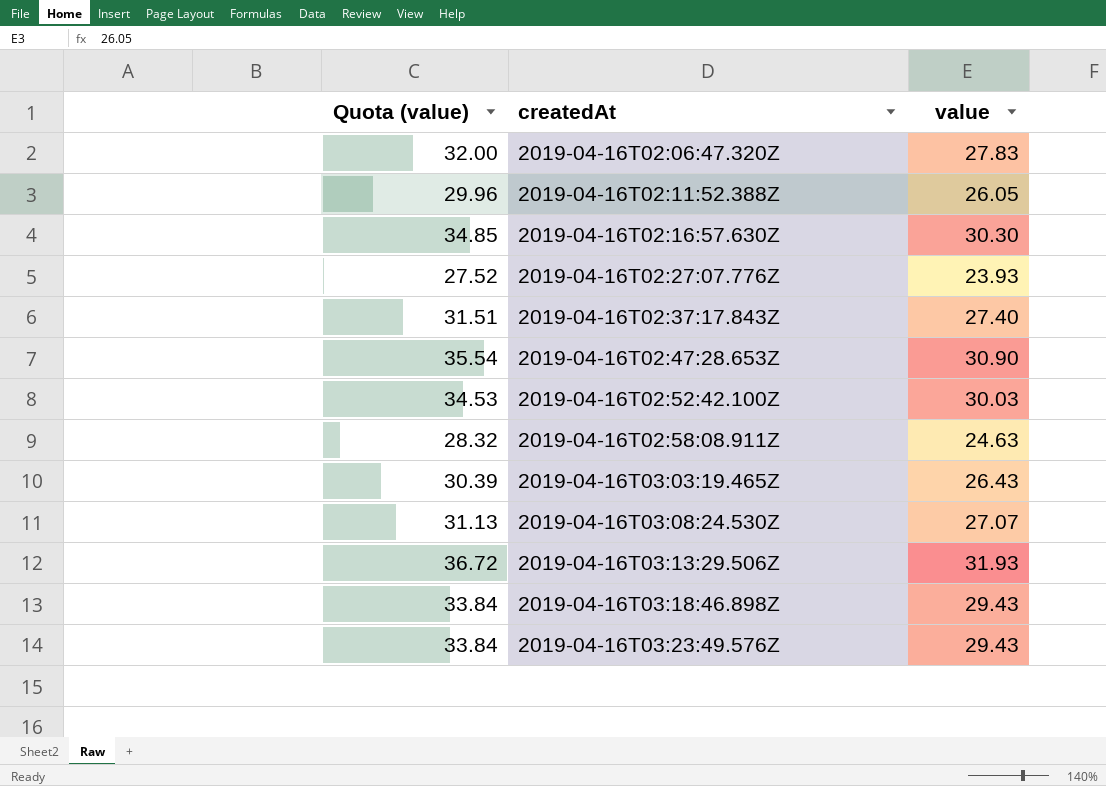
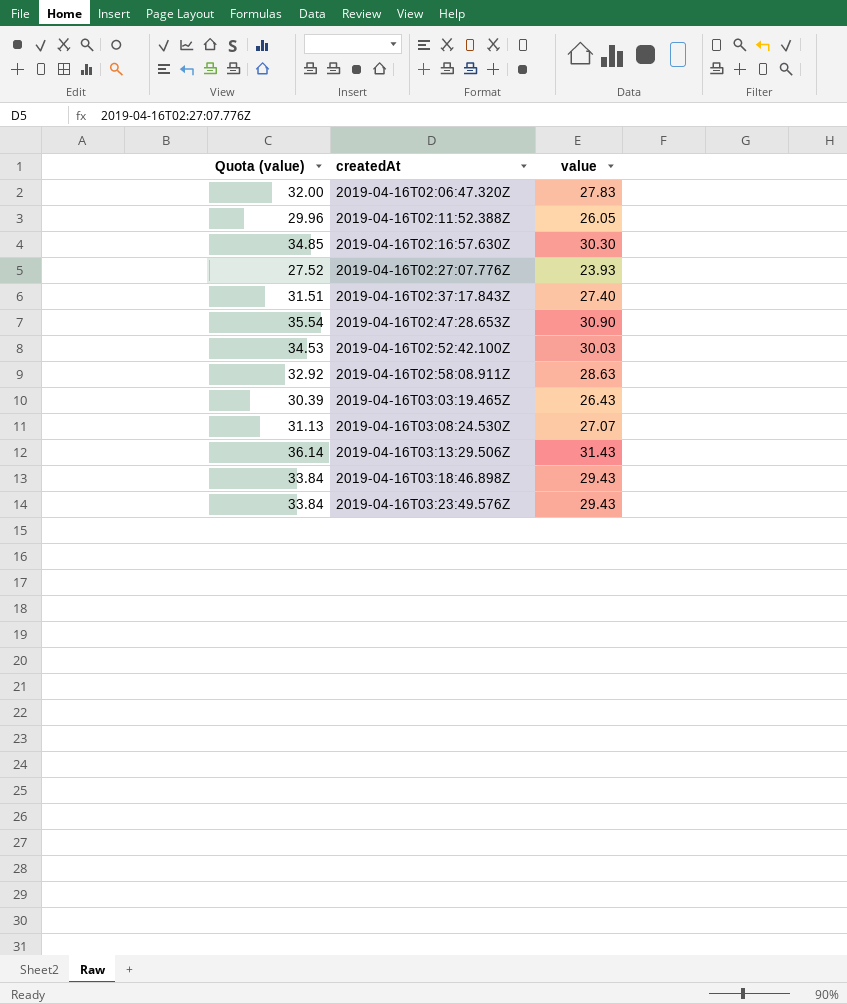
2019-04-16T02:58:08.911Z | Quota (value): 28.32 -> 32.92
2019-04-16T02:58:08.911Z | value: 24.63 -> 28.63
2019-04-16T03:13:29.506Z | Quota (value): 36.72 -> 36.14
2019-04-16T03:13:29.506Z | value: 31.93 -> 31.43

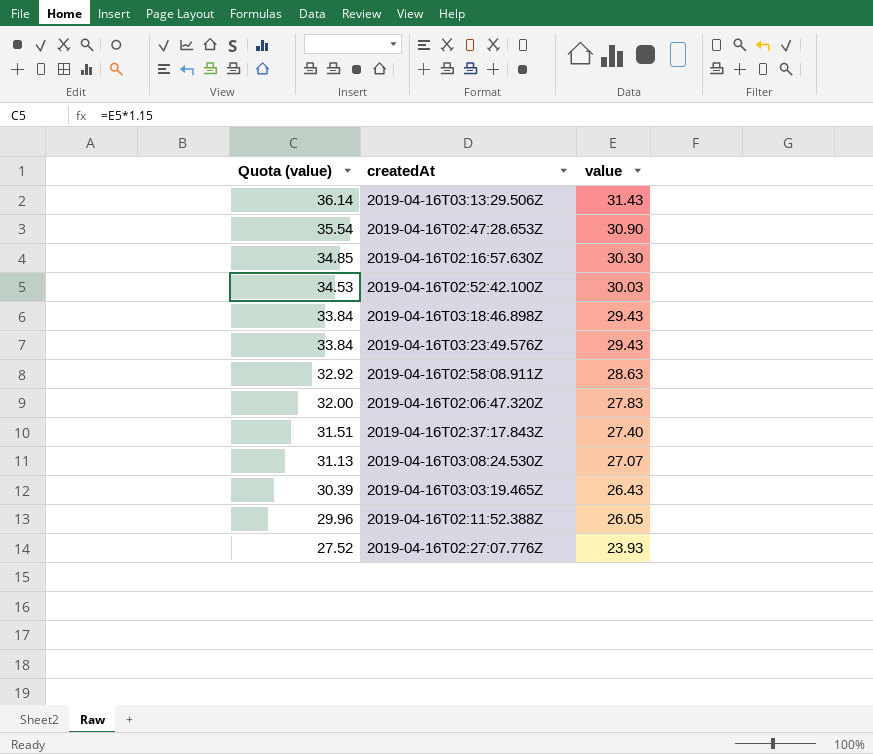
row order: createdAt ascending -> Quota (value) descending

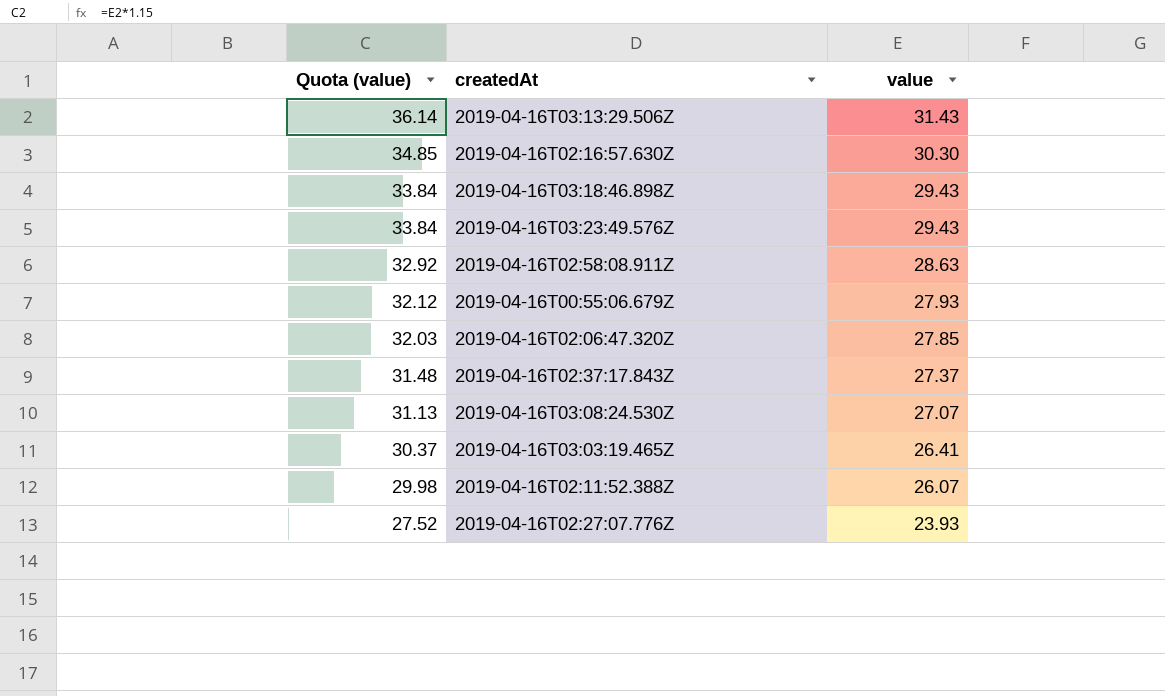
row 2019-04-16T02:47:28.653Z: 35.54 | 30.90 -> none
row 2019-04-16T02:52:42.100Z: 34.53 | 30.03 -> none
row 2019-04-16T00:55:06.679Z: none -> 32.12 | 27.93
2019-04-16T02:06:47.320Z | Quota (value): 32.00 -> 32.03
2019-04-16T02:06:47.320Z | value: 27.83 -> 27.85
2019-04-16T02:37:17.843Z | Quota (value): 31.51 -> 31.48
2019-04-16T02:37:17.843Z | value: 27.40 -> 27.37
2019-04-16T03:03:19.465Z | Quota (value): 30.39 -> 30.37
2019-04-16T03:03:19.465Z | value: 26.43 -> 26.41
2019-04-16T02:11:52.388Z | Quota (value): 29.96 -> 29.98
2019-04-16T02:11:52.388Z | value: 26.05 -> 26.07

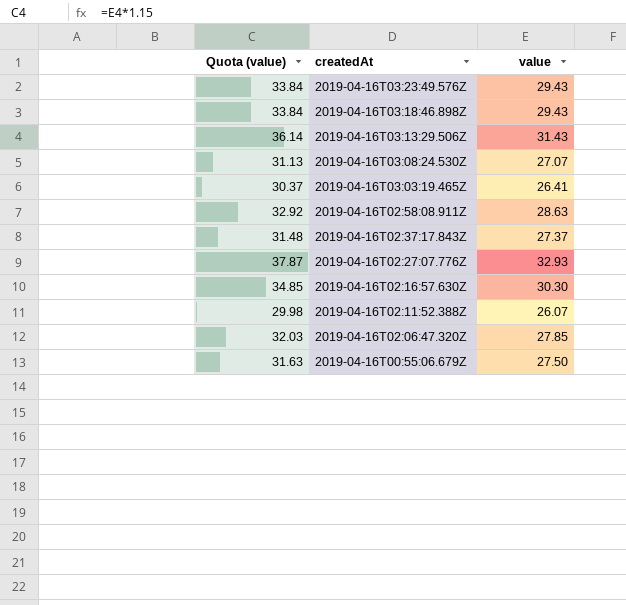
row order: Quota (value) descending -> createdAt descending
2019-04-16T02:27:07.776Z | Quota (value): 27.52 -> 37.87
2019-04-16T02:27:07.776Z | value: 23.93 -> 32.93
2019-04-16T00:55:06.679Z | Quota (value): 32.12 -> 31.63
2019-04-16T00:55:06.679Z | value: 27.93 -> 27.50

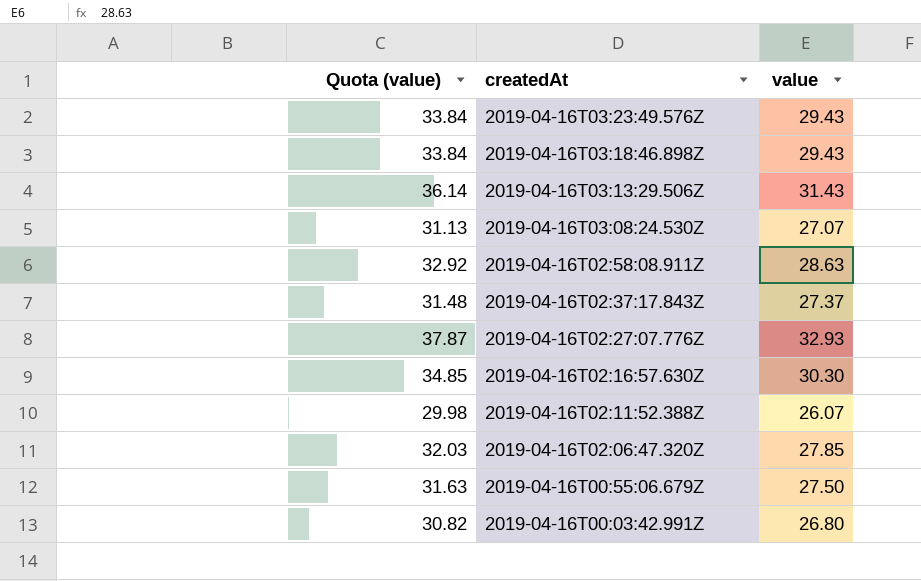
row 2019-04-16T03:03:19.465Z: 30.37 | 26.41 -> none
row 2019-04-16T00:03:42.991Z: none -> 30.82 | 26.80

